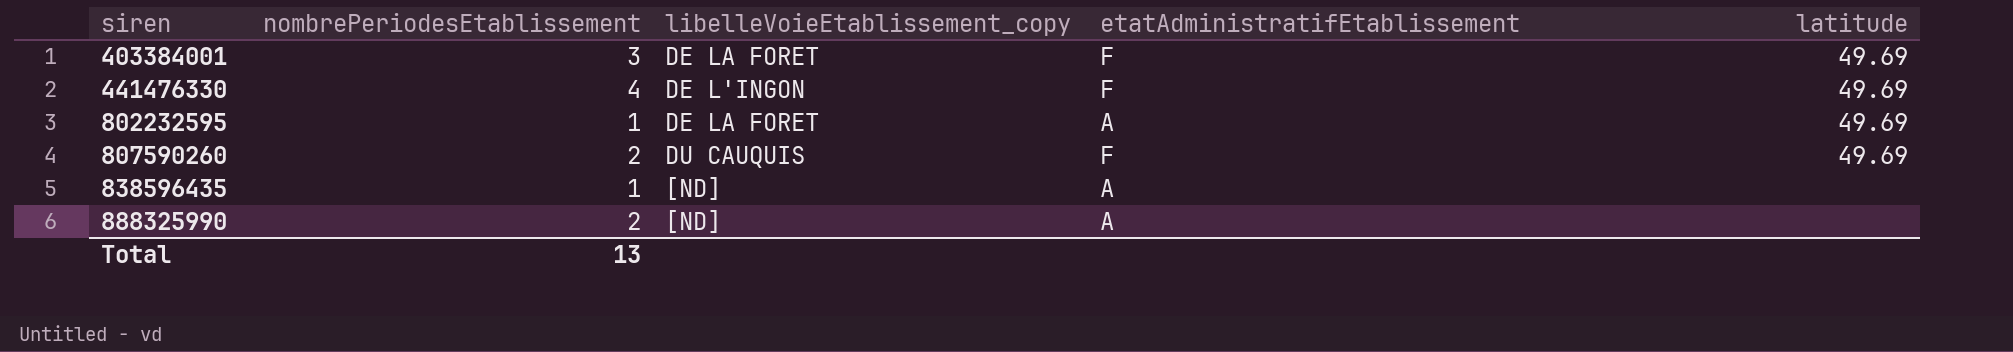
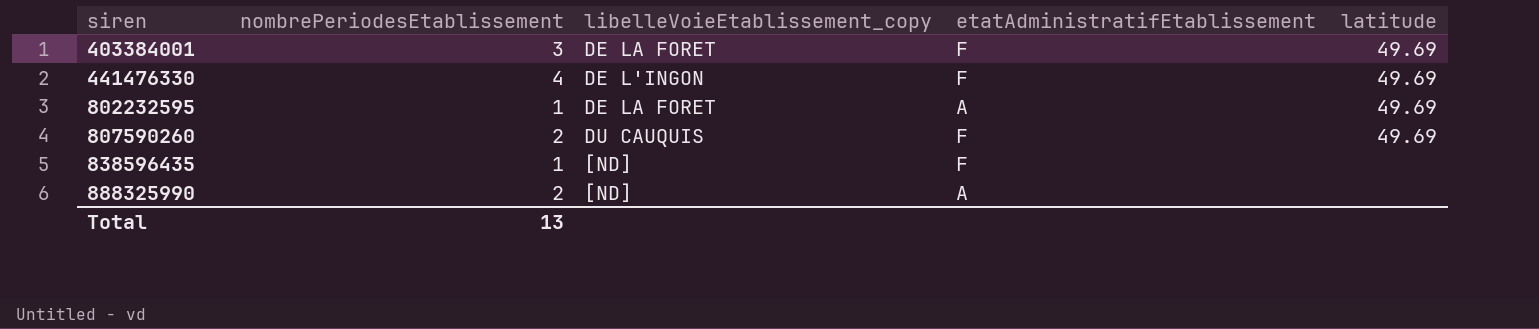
838596435 | etatAdministratifEtablissement: A -> F

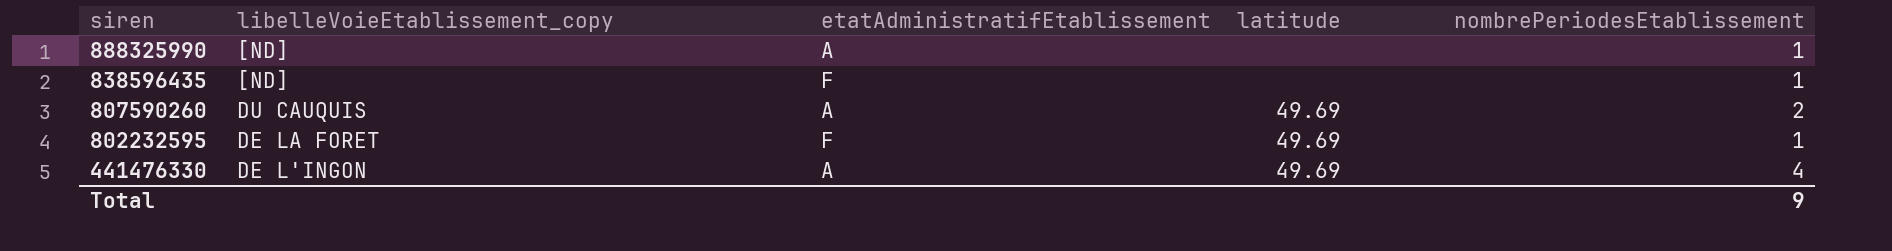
row order: siren ascending -> siren descending
column nombrePeriodesEtablissement | position: 2 -> 5
row 403384001: 3 | DE LA FORET | F | 49.69 -> none
888325990 | nombrePeriodesEtablissement: 2 -> 1
807590260 | etatAdministratifEtablissement: F -> A
802232595 | etatAdministratifEtablissement: A -> F
441476330 | etatAdministratifEtablissement: F -> A
Total | nombrePeriodesEtablissement: 13 -> 9

